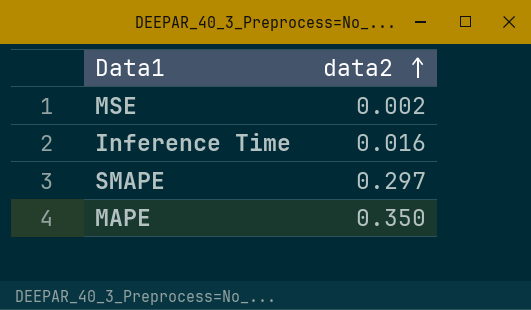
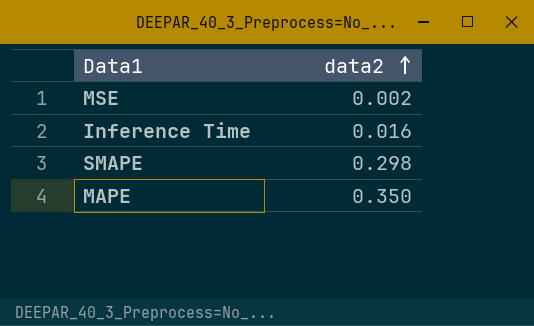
SMAPE | data2: 0.297 -> 0.298

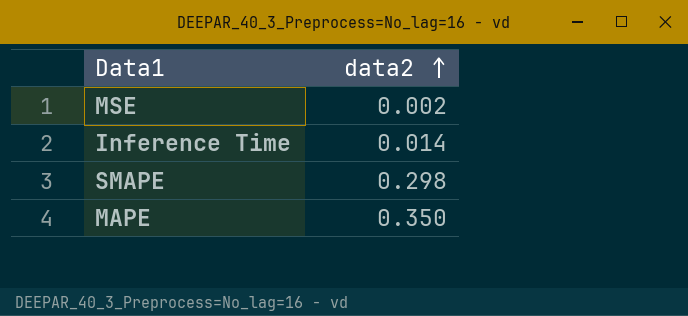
Inference Time | data2: 0.016 -> 0.014

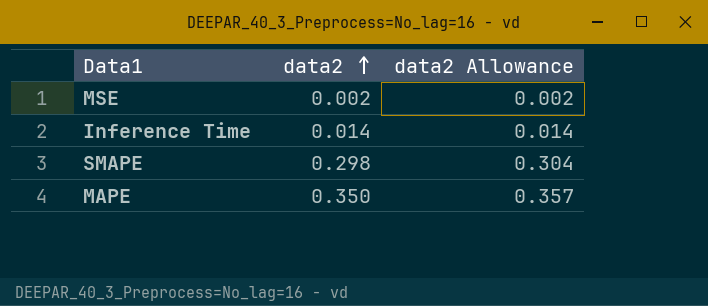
column data2 Allowance | formula: none -> [data2] * 1.02

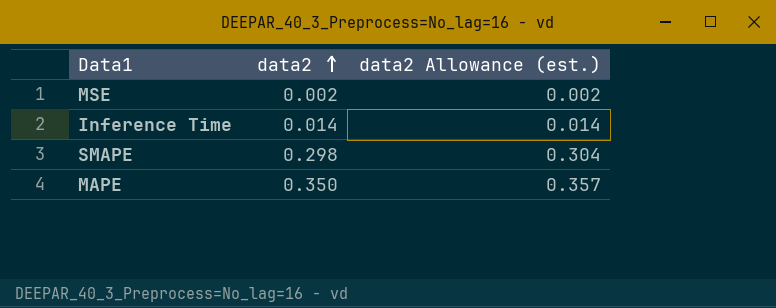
column name: data2 Allowance -> data2 Allowance (est.)

